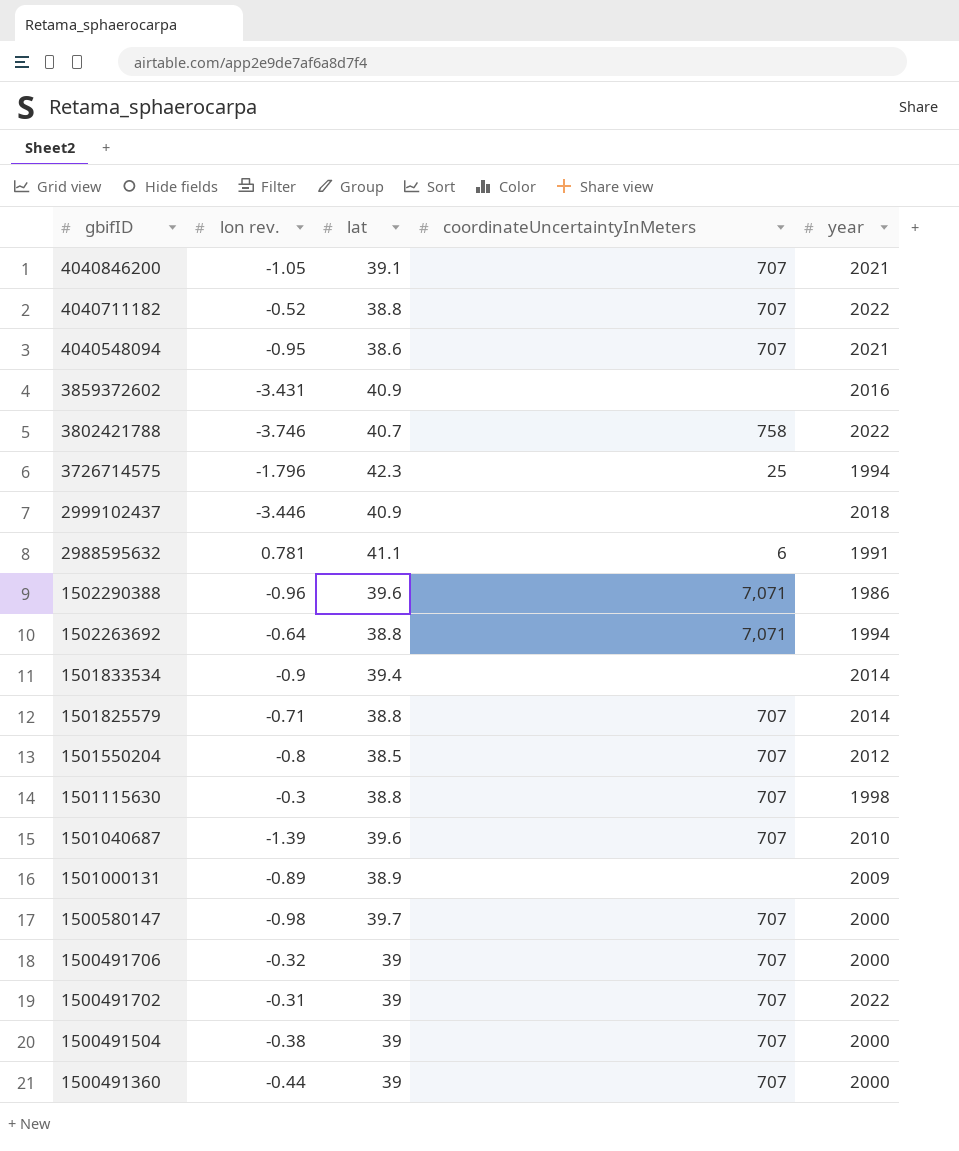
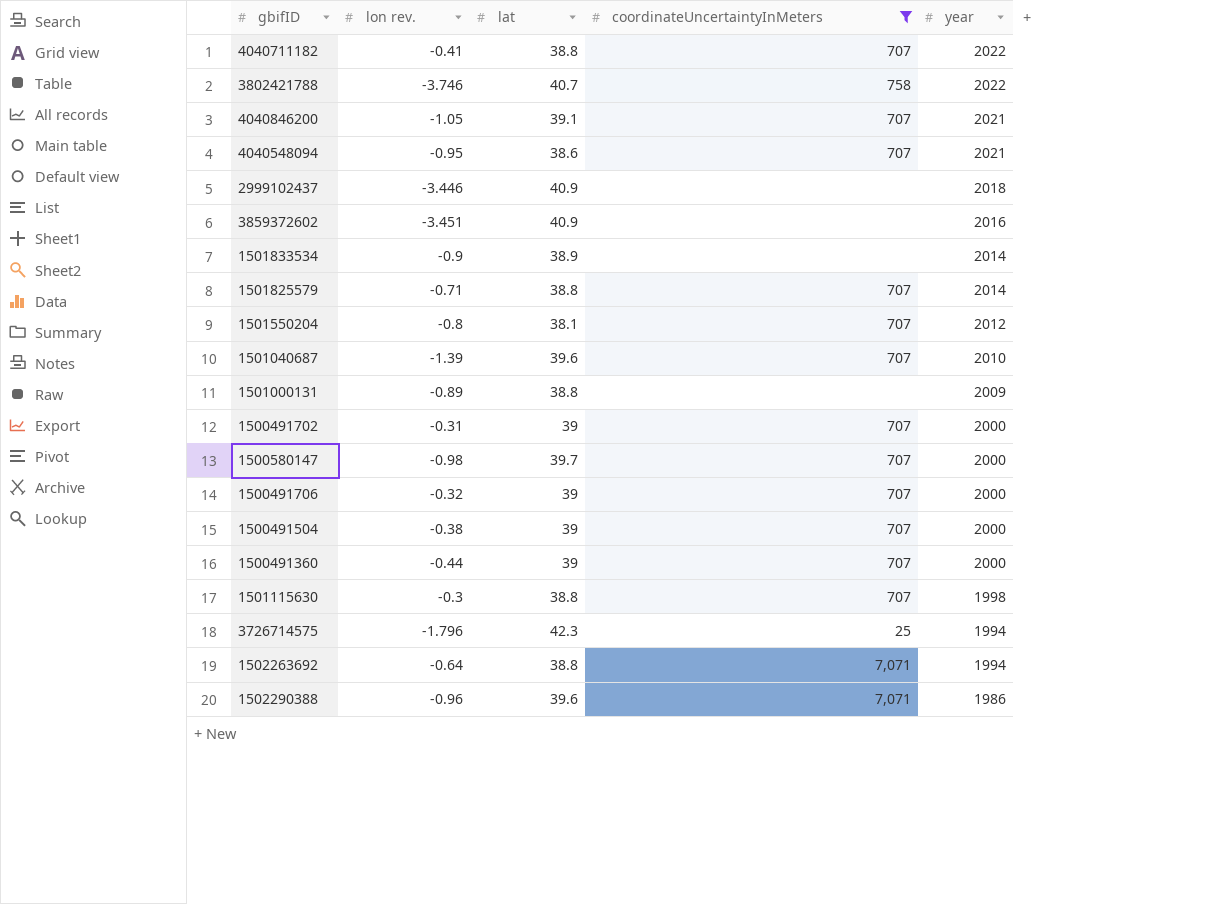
filter: none -> coordinateUncertaintyInMeters != 6
row order: gbifID descending -> year descending
4040711182 | lon rev.: -0.52 -> -0.41
3859372602 | lon rev.: -3.431 -> -3.451
1501833534 | lat: 39.4 -> 38.9
1501550204 | lat: 38.5 -> 38.1
1501000131 | lat: 38.9 -> 38.8
1500491702 | year: 2022 -> 2000

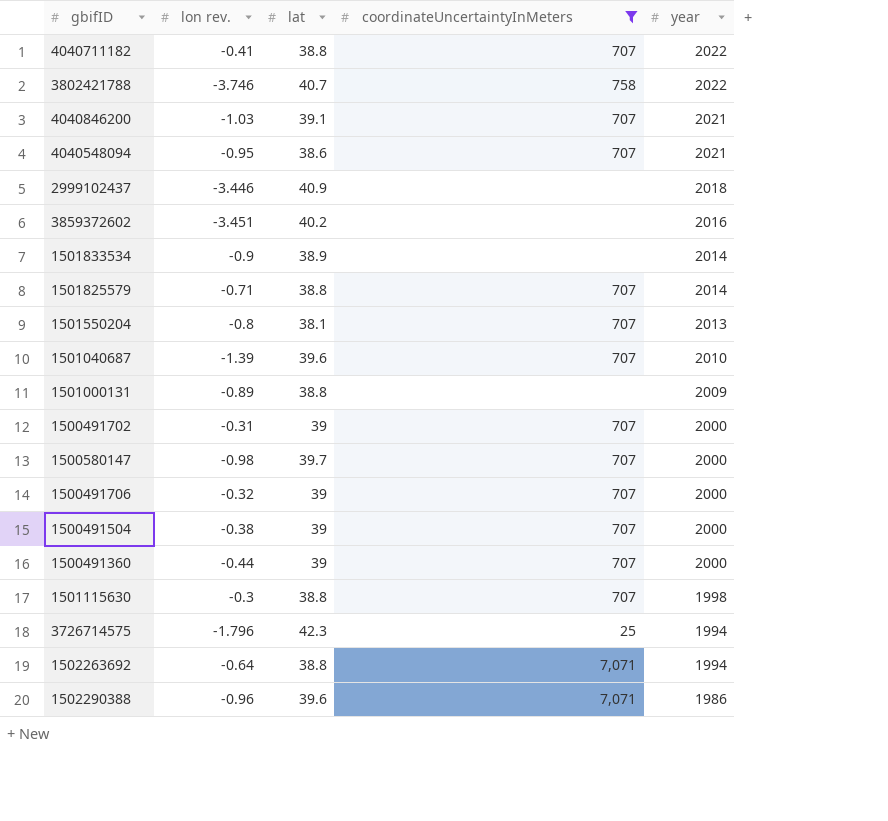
4040846200 | lon rev.: -1.05 -> -1.03
3859372602 | lat: 40.9 -> 40.2
1501550204 | year: 2012 -> 2013

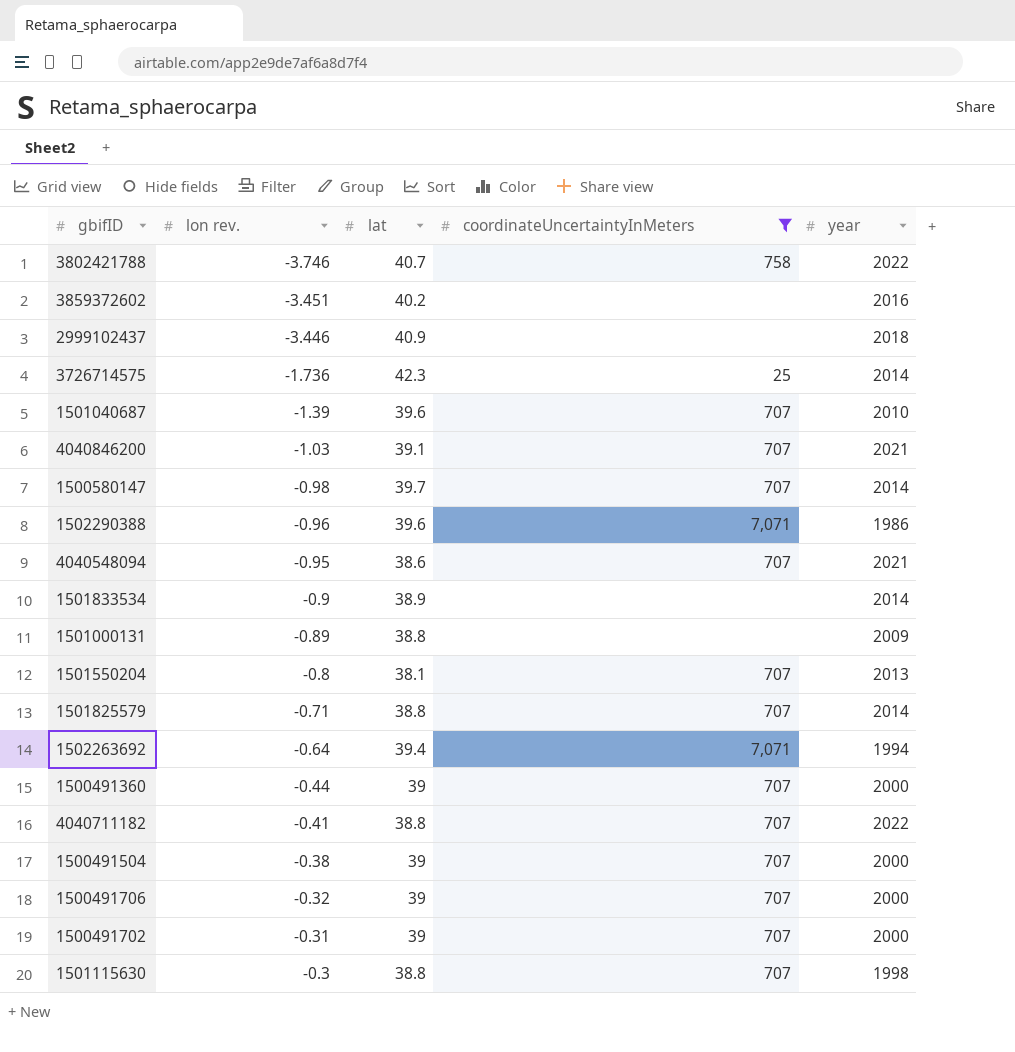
row order: year descending -> lon rev. ascending
3726714575 | lon rev.: -1.796 -> -1.736
3726714575 | year: 1994 -> 2014
1500580147 | year: 2000 -> 2014
1502263692 | lat: 38.8 -> 39.4

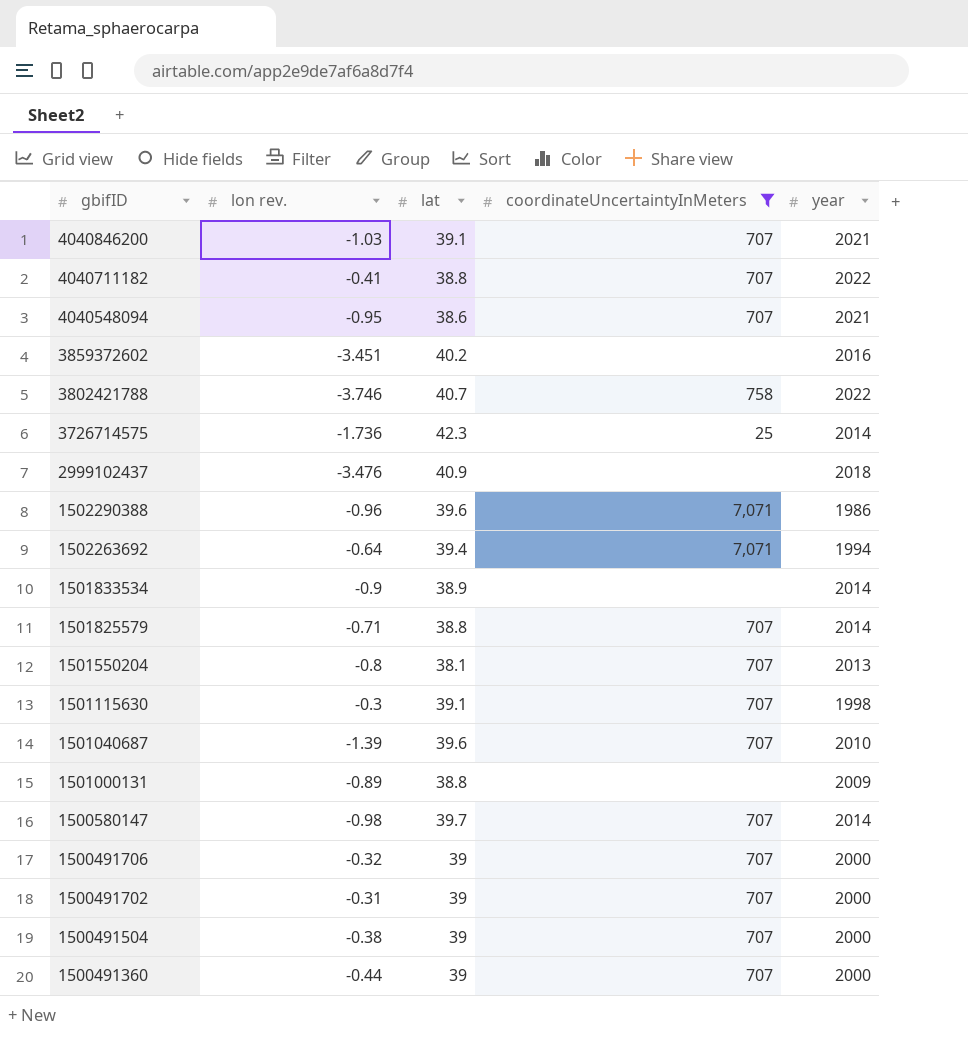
row order: lon rev. ascending -> gbifID descending
2999102437 | lon rev.: -3.446 -> -3.476
1501115630 | lat: 38.8 -> 39.1

